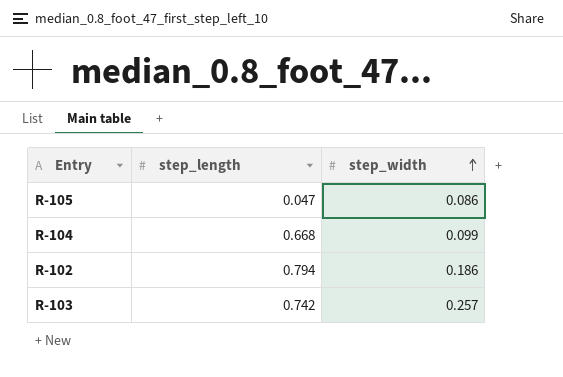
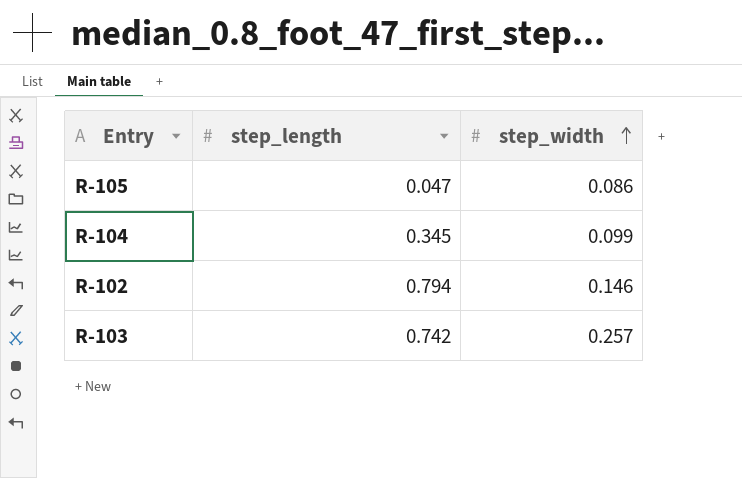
R-104 | step_length: 0.668 -> 0.345
R-102 | step_width: 0.186 -> 0.146

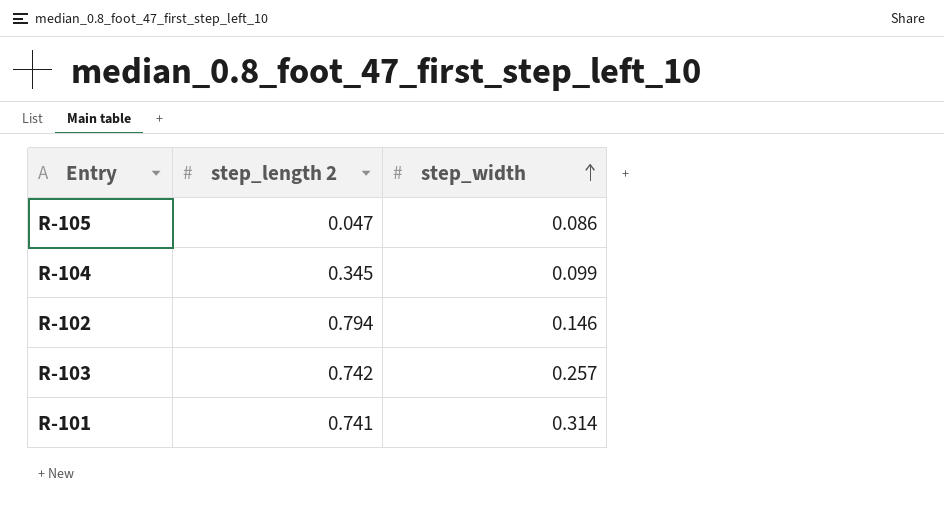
column name: step_length -> step_length 2
row R-101: none -> 0.741 | 0.314

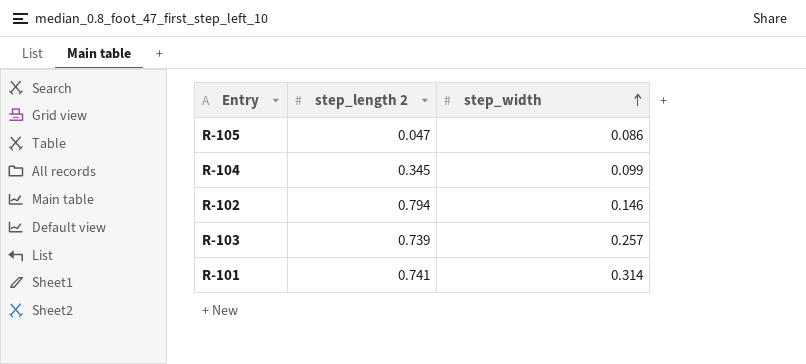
R-103 | step_length 2: 0.742 -> 0.739

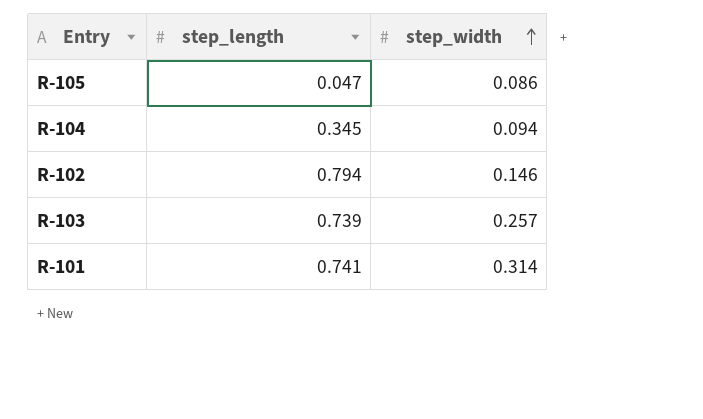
column name: step_length 2 -> step_length
R-104 | step_width: 0.099 -> 0.094

